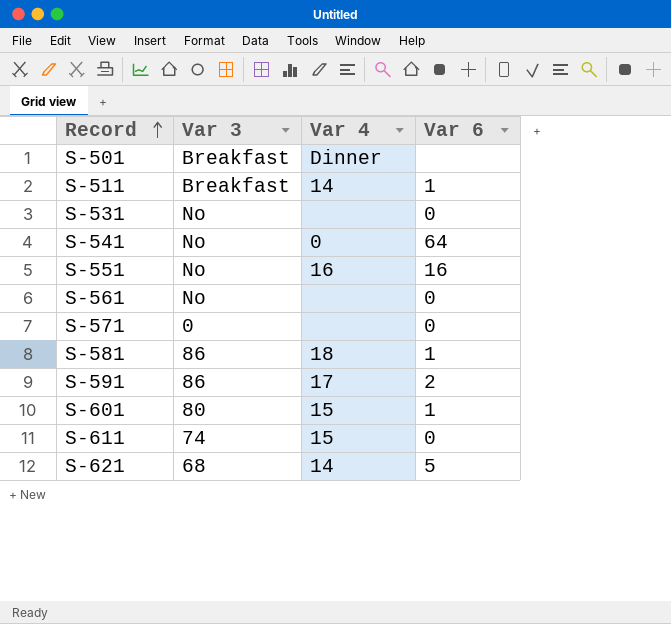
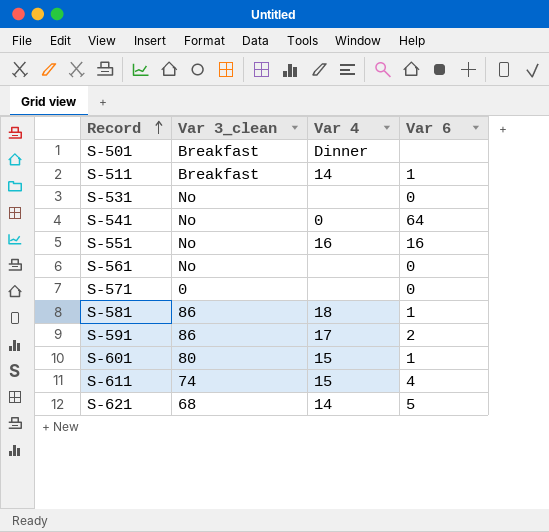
column name: Var 3 -> Var 3_clean
S-611 | Var 6: 0 -> 4

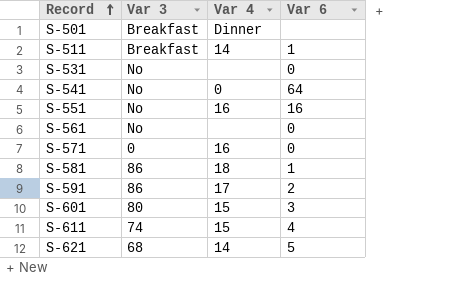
column name: Var 3_clean -> Var 3
S-571 | Var 4: none -> 16
S-601 | Var 6: 1 -> 3

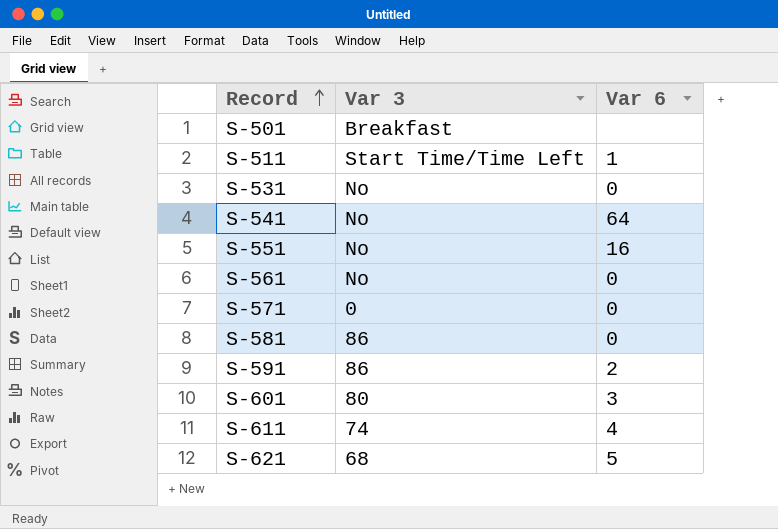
column Var 4 | position: 3 -> none
S-511 | Var 3: Breakfast -> Start Time/Time Left
S-581 | Var 6: 1 -> 0

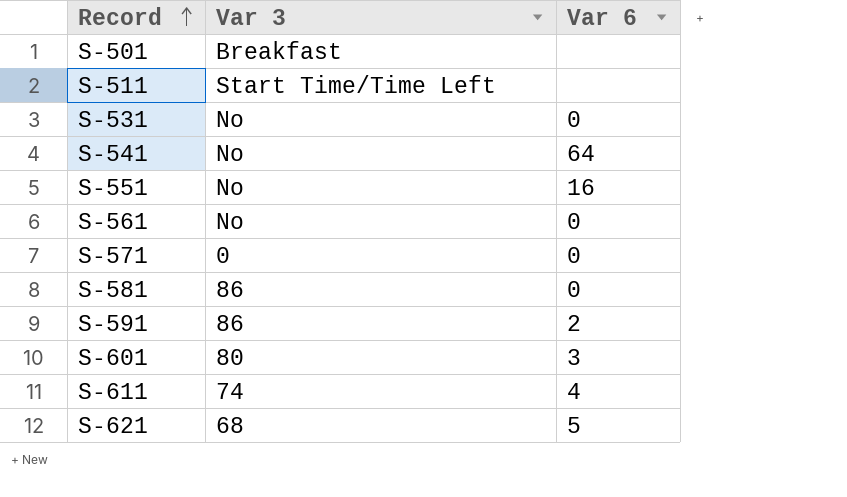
S-511 | Var 6: 1 -> none

